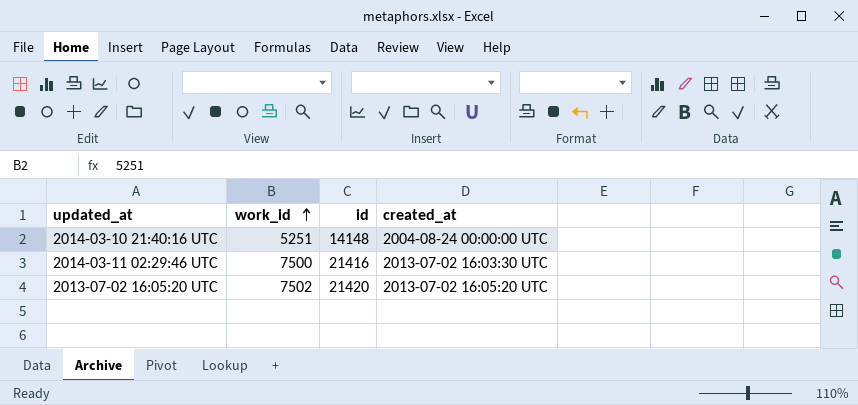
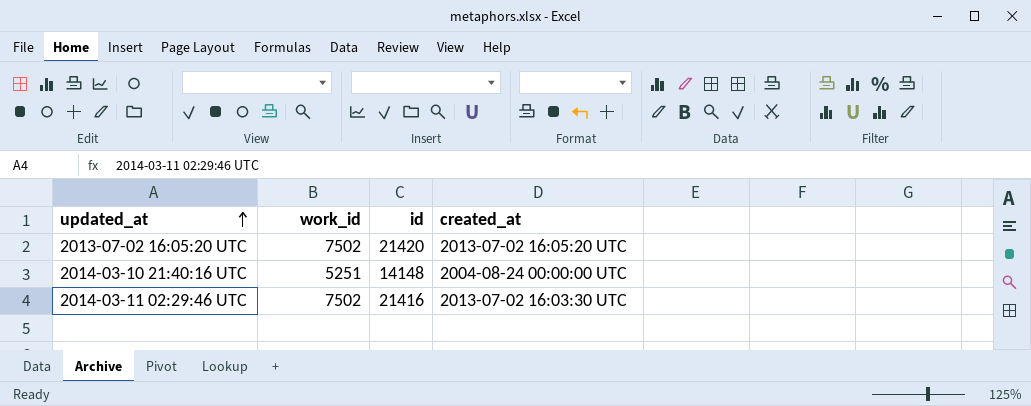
row order: work_id ascending -> updated_at ascending
2014-03-11 02:29:46 UTC | work_id: 7500 -> 7502

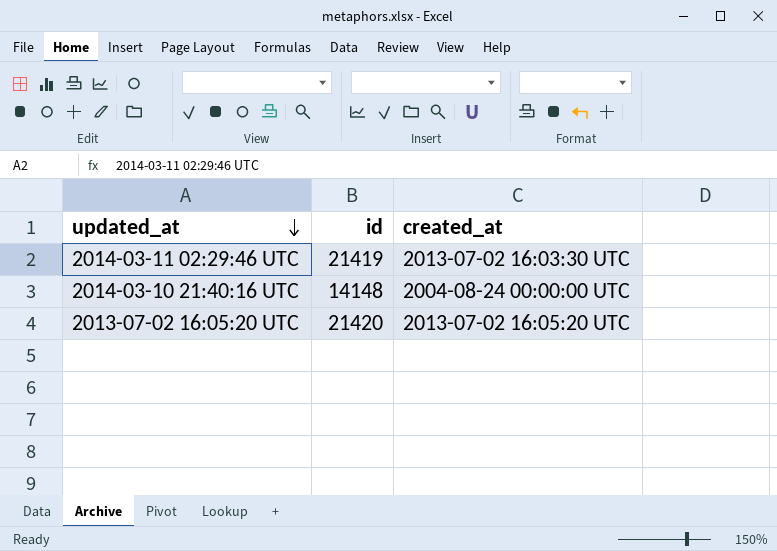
row order: updated_at ascending -> updated_at descending
column work_id | position: 2 -> none
2014-03-11 02:29:46 UTC | id: 21416 -> 21419

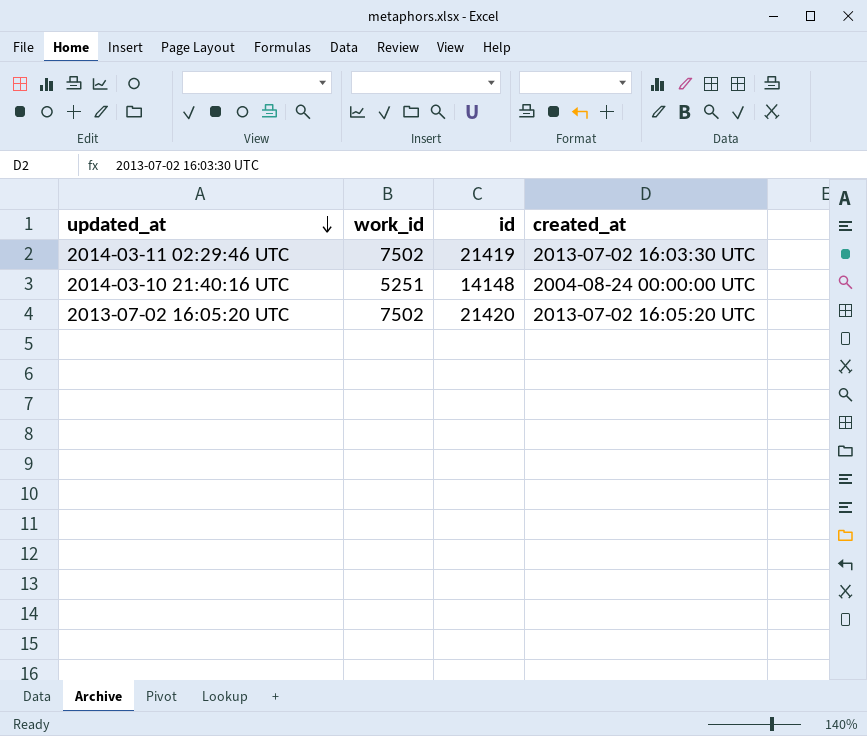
column work_id | position: none -> 2

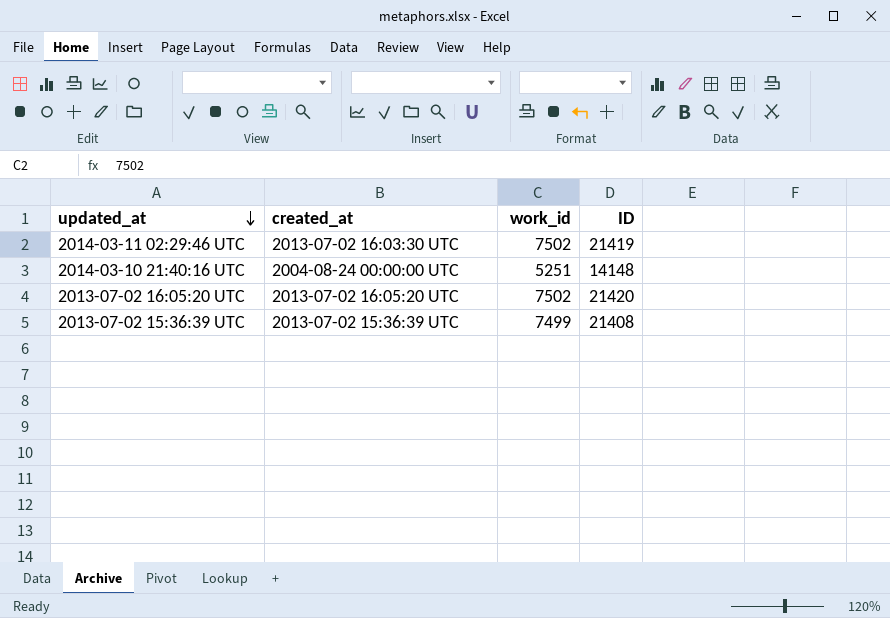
column created_at | position: 4 -> 2
column name: id -> ID
row 2013-07-02 15:36:39 UTC: none -> 2013-07-02 15:36:39 UTC | 7499 | 21408

